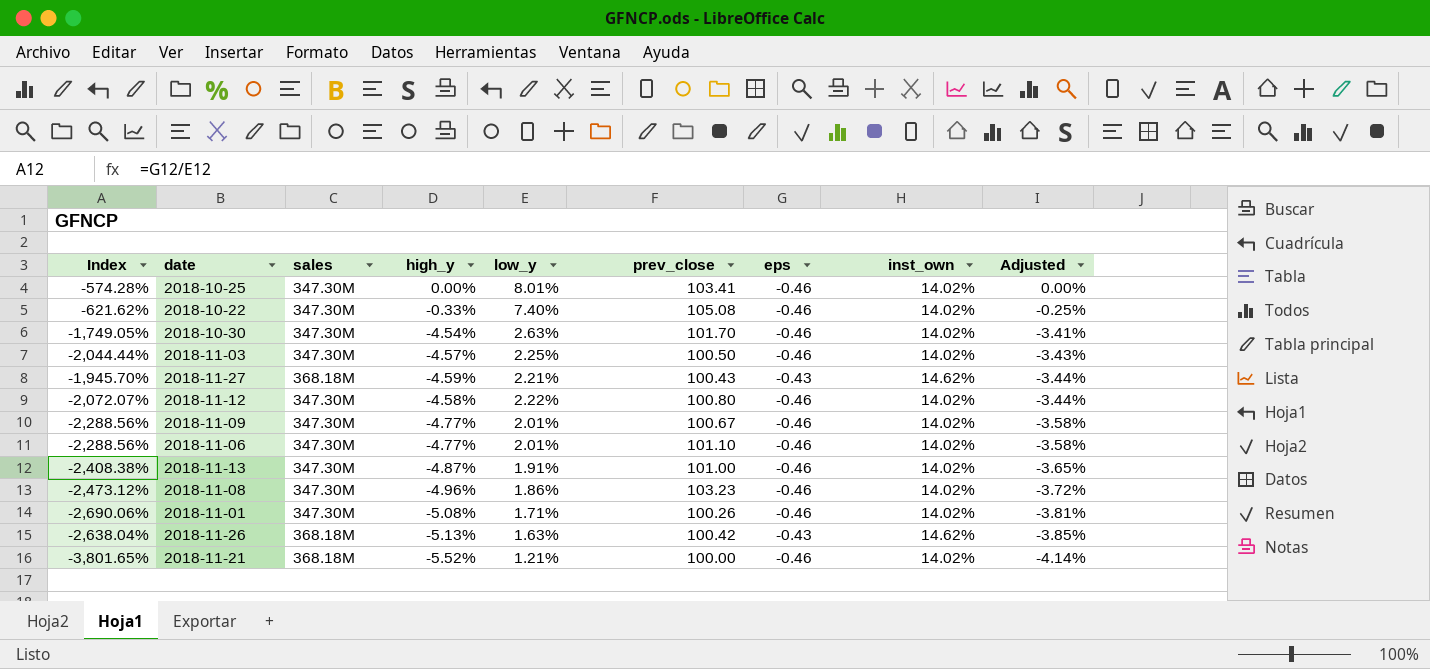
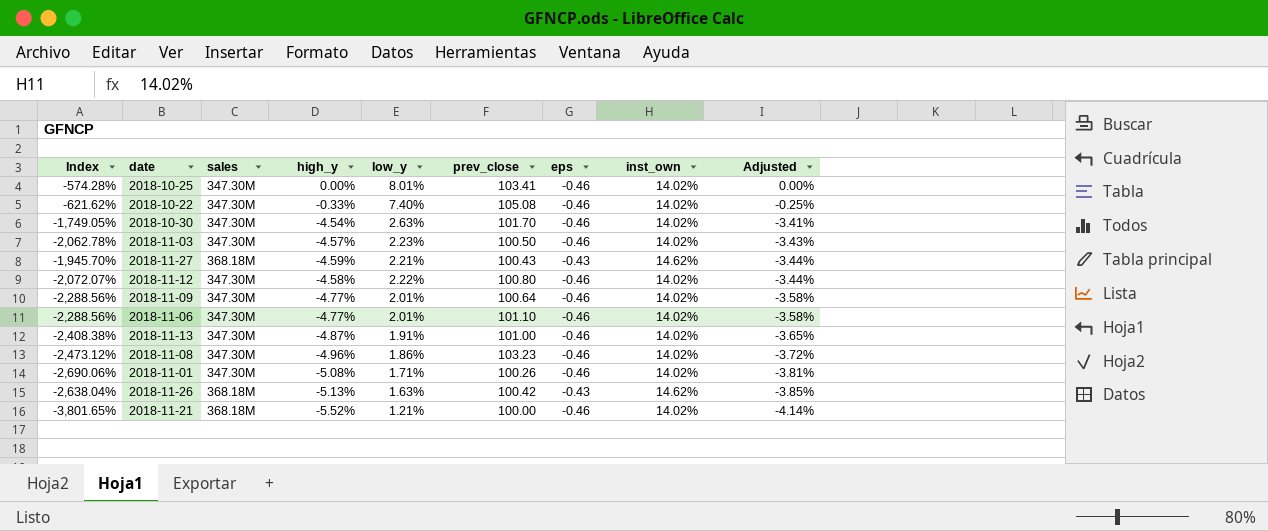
2018-11-03 | Index: -2,044.44% -> -2,062.78%
2018-11-03 | low_y: 2.25% -> 2.23%
2018-11-09 | prev_close: 100.67 -> 100.64

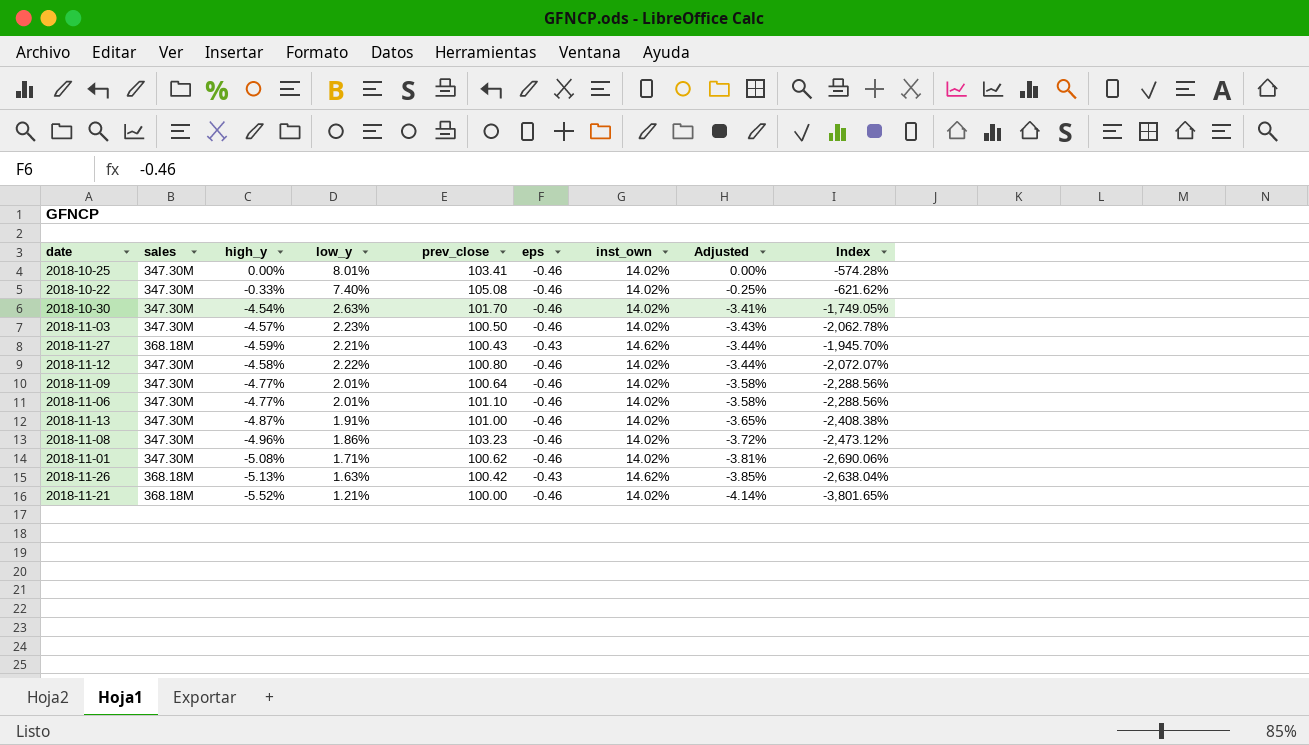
column Index | position: 1 -> 9
2018-11-01 | prev_close: 100.26 -> 100.62

